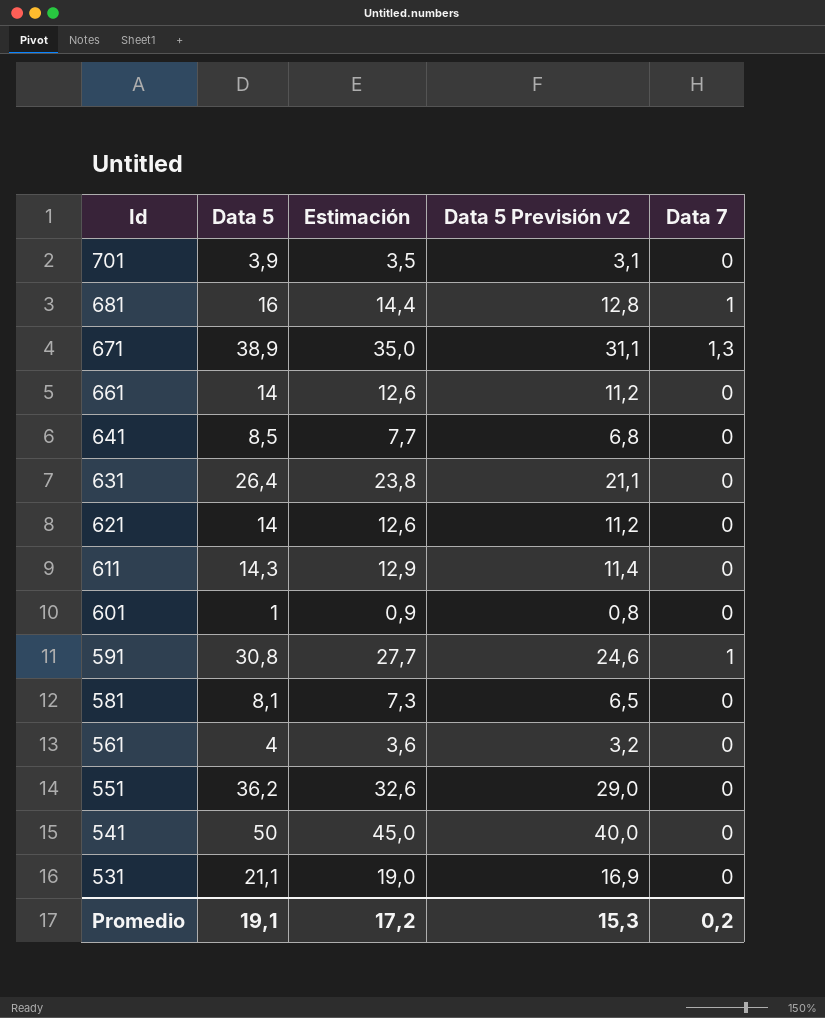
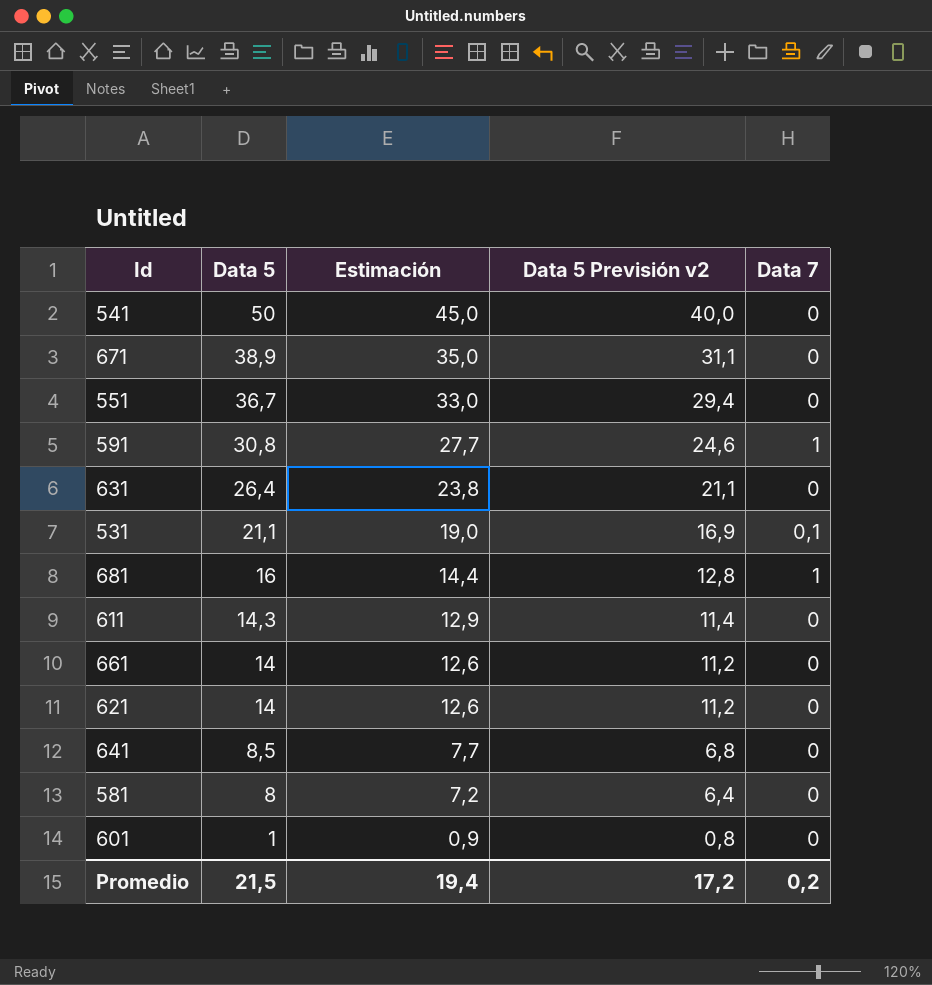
row order: Id descending -> Data 5 descending
row 701: 3,9 | 3,5 | 3,1 | 0 -> none
row 561: 4 | 3,6 | 3,2 | 0 -> none
671 | Data 7: 1,3 -> 0
551 | Data 5: 36,2 -> 36,7
551 | Estimación: 32,6 -> 33,0
551 | Data 5 Previsión v2: 29,0 -> 29,4
531 | Data 7: 0 -> 0,1
581 | Data 5: 8,1 -> 8
581 | Estimación: 7,3 -> 7,2
581 | Data 5 Previsión v2: 6,5 -> 6,4
Promedio | Data 5: 19,1 -> 21,5
Promedio | Estimación: 17,2 -> 19,4
Promedio | Data 5 Previsión v2: 15,3 -> 17,2

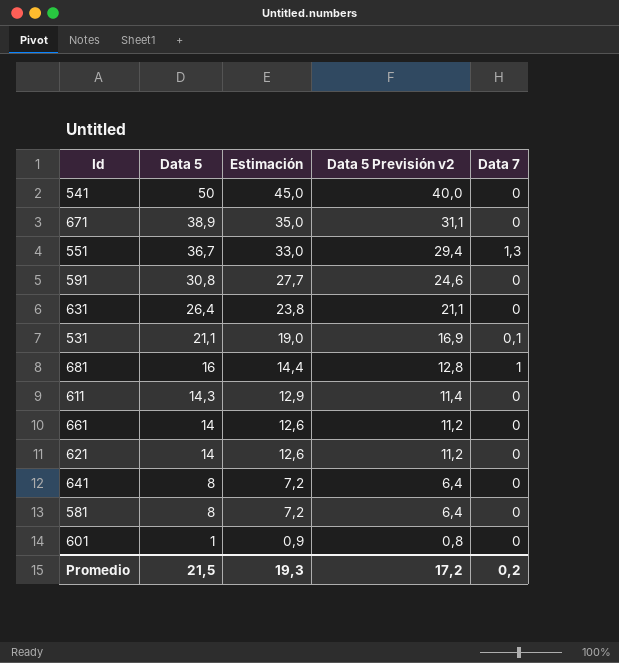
551 | Data 7: 0 -> 1,3
591 | Data 7: 1 -> 0
641 | Data 5: 8,5 -> 8
641 | Estimación: 7,7 -> 7,2
641 | Data 5 Previsión v2: 6,8 -> 6,4
Promedio | Estimación: 19,4 -> 19,3

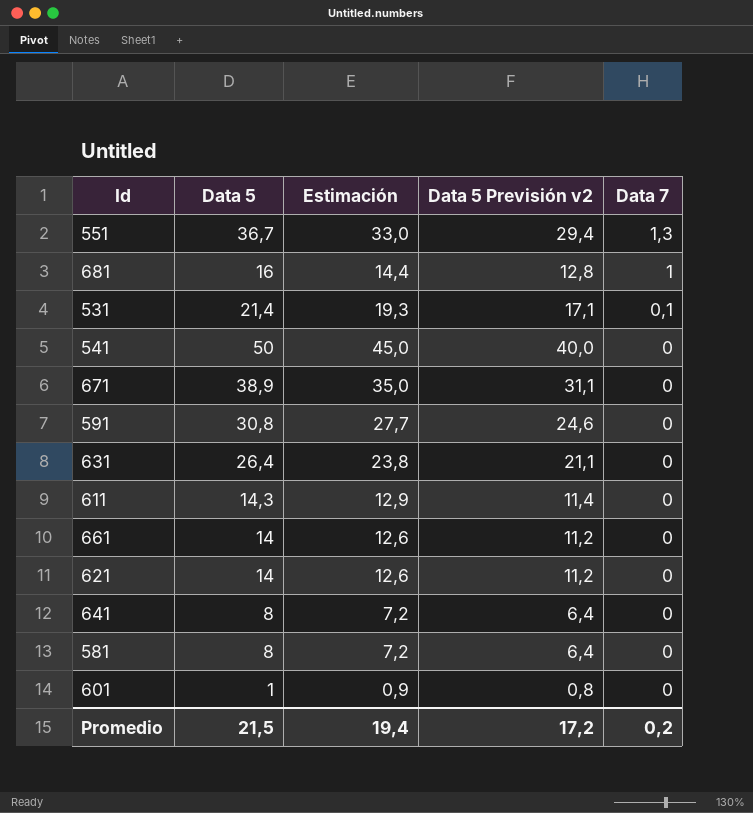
row order: Data 5 descending -> Data 7 descending
531 | Data 5: 21,1 -> 21,4
531 | Estimación: 19,0 -> 19,3
531 | Data 5 Previsión v2: 16,9 -> 17,1
Promedio | Estimación: 19,3 -> 19,4

